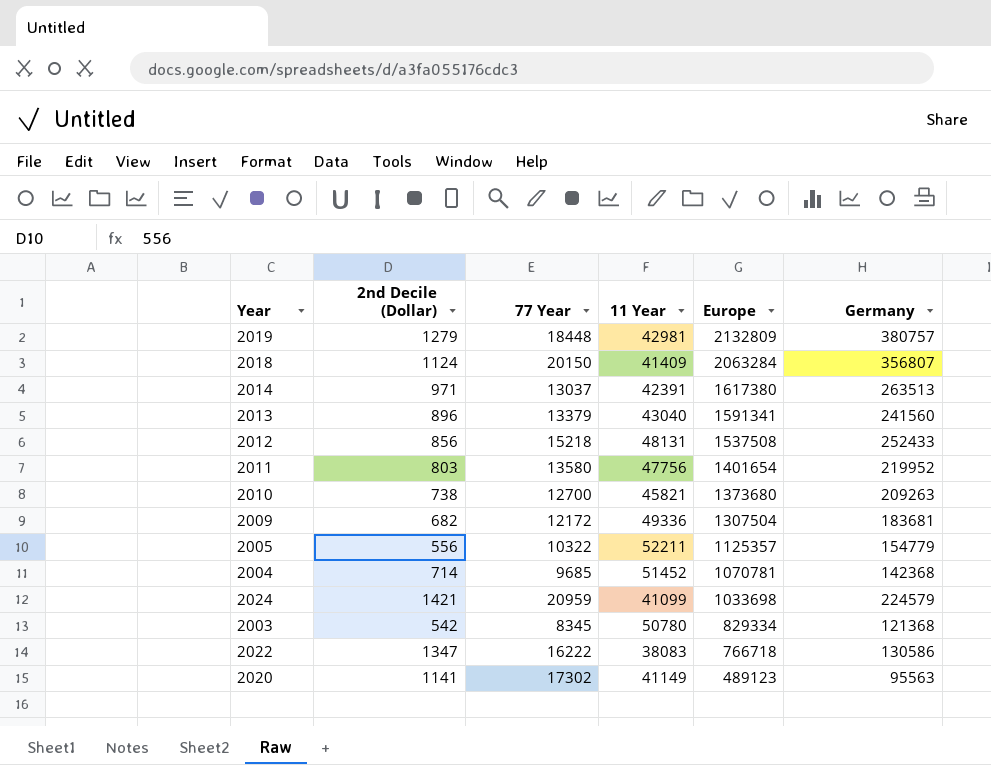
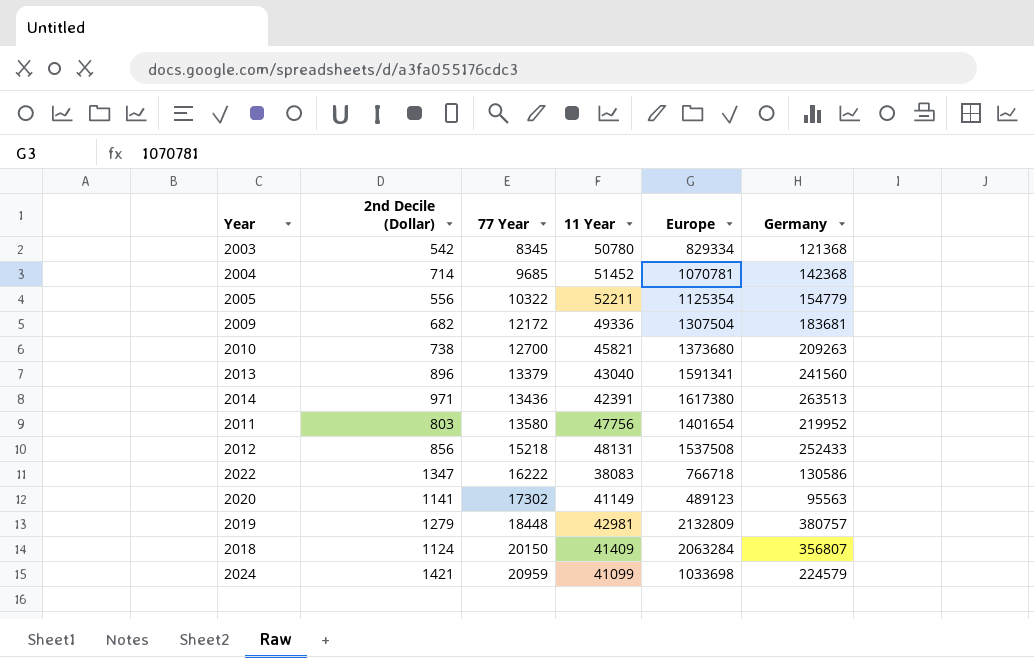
row order: Europe descending -> 77 Year ascending
2005 | Europe: 1125357 -> 1125354
2014 | 77 Year: 13037 -> 13436

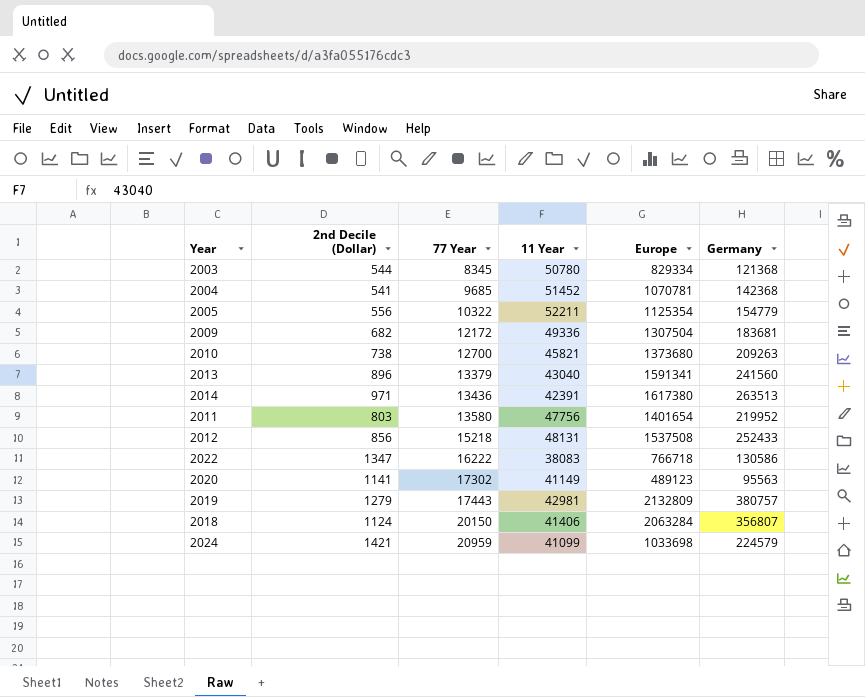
2003 | 2nd Decile (Dollar): 542 -> 544
2004 | 2nd Decile (Dollar): 714 -> 541
2019 | 77 Year: 18448 -> 17443
2018 | 11 Year: 41409 -> 41406

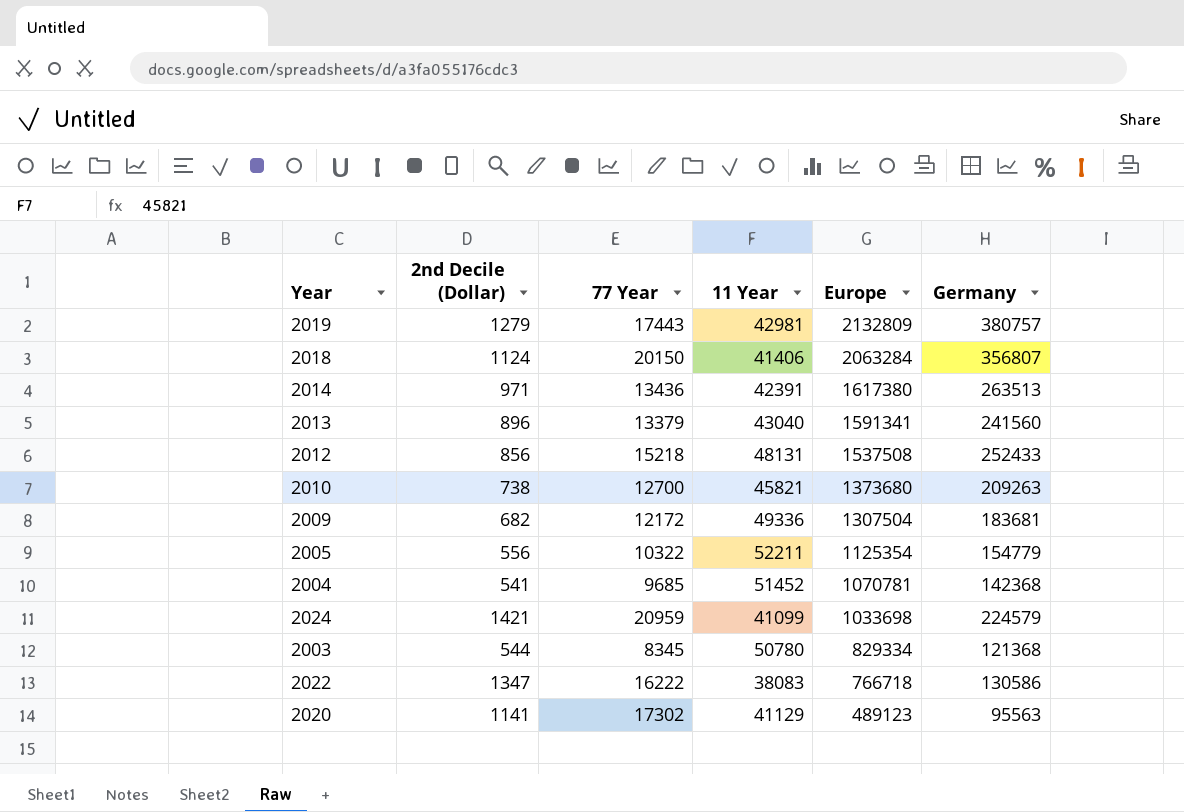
row order: 77 Year ascending -> Europe descending
row 2011: 803 | 13580 | 47756 | 1401654 | 219952 -> none
2020 | 11 Year: 41149 -> 41129

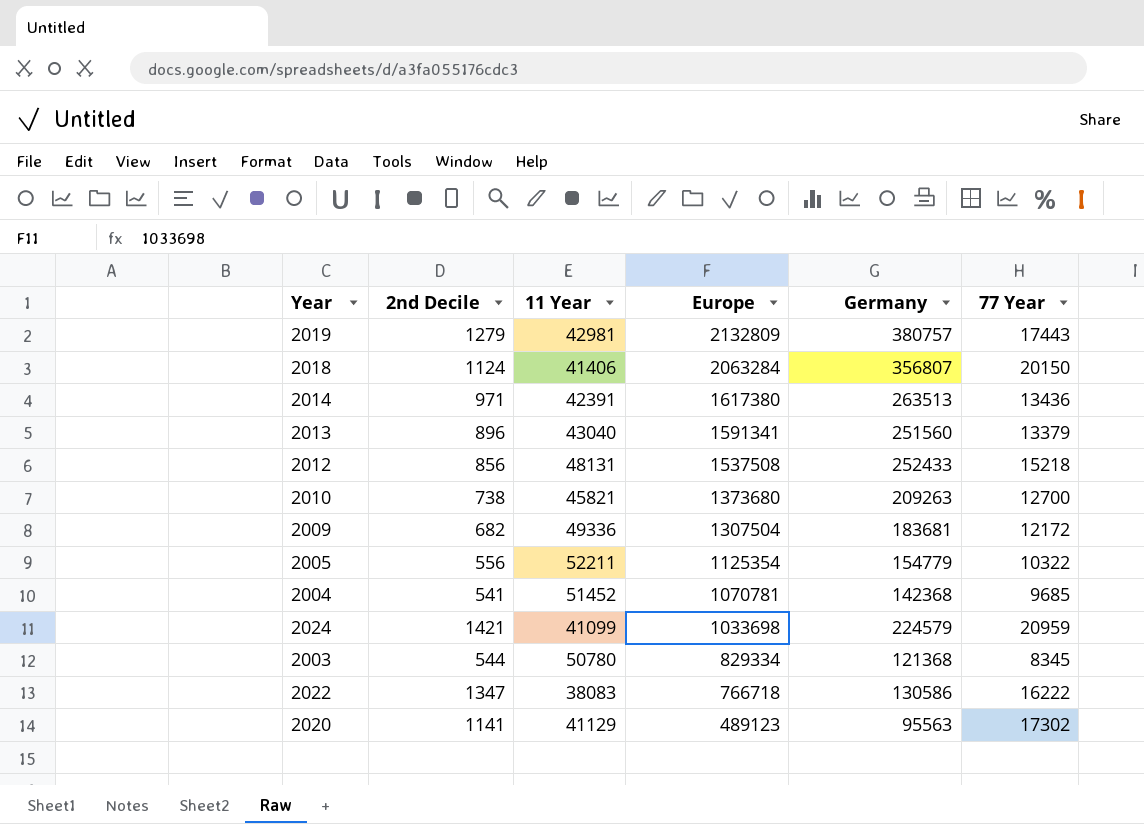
column name: 2nd Decile (Dollar) -> 2nd Decile
column 77 Year | position: 3 -> 6
2013 | Germany: 241560 -> 251560

